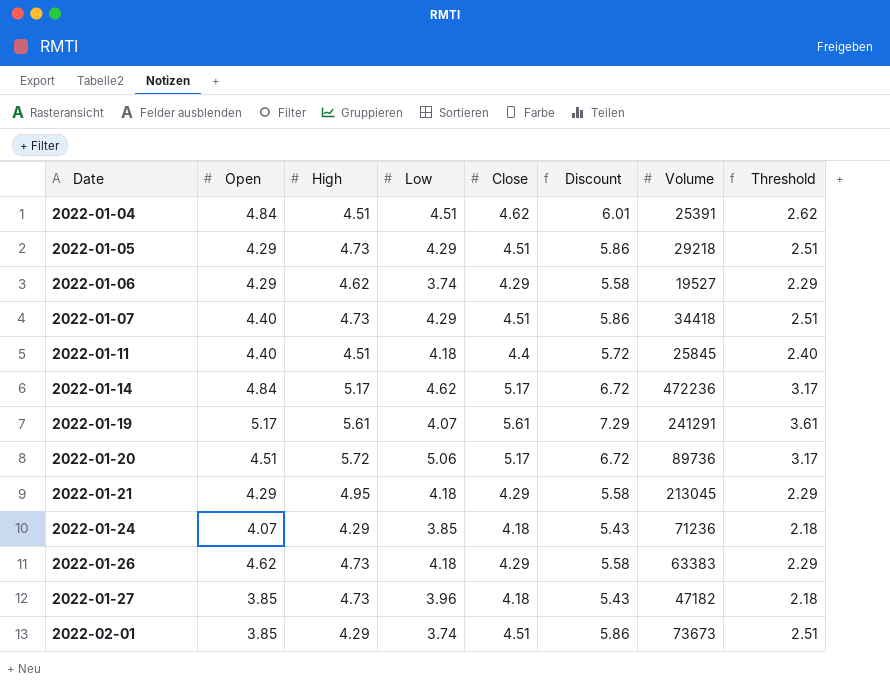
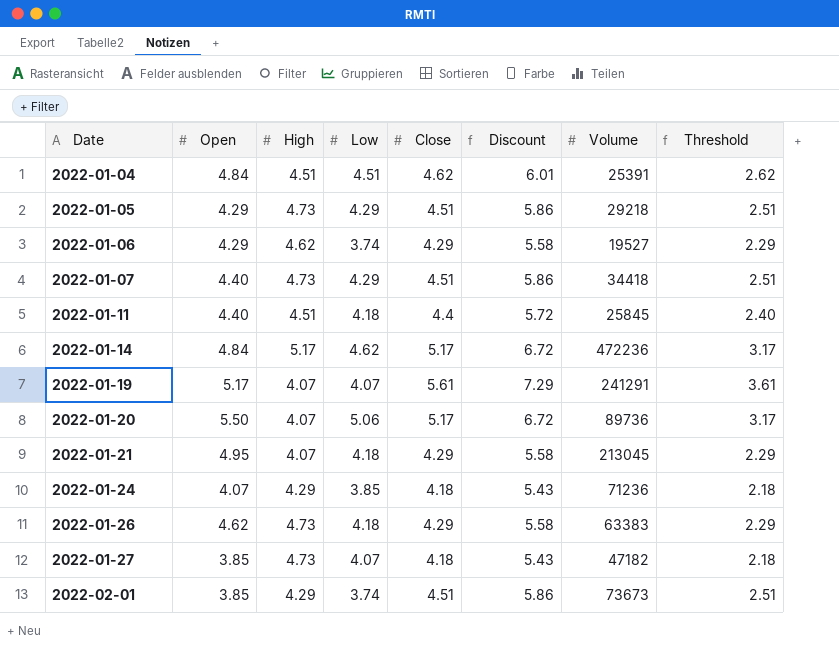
2022-01-19 | High: 5.61 -> 4.07
2022-01-20 | Open: 4.51 -> 5.50
2022-01-20 | High: 5.72 -> 4.07
2022-01-21 | Open: 4.29 -> 4.95
2022-01-21 | High: 4.95 -> 4.07
2022-01-27 | Low: 3.96 -> 4.07

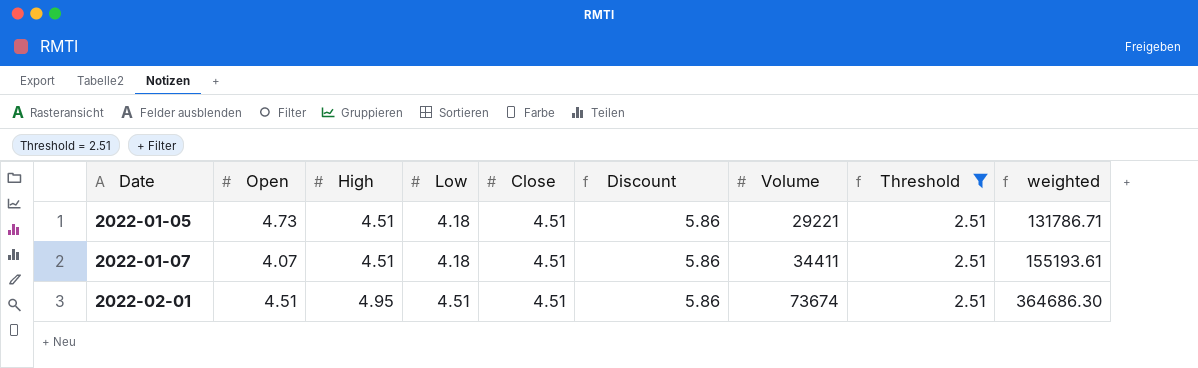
filter: none -> Threshold = 2.51
column weighted | formula: none -> [High] * [Volume]
2022-01-05 | Open: 4.29 -> 4.73
2022-01-05 | High: 4.73 -> 4.51
2022-01-05 | Low: 4.29 -> 4.18
2022-01-05 | Volume: 29218 -> 29221
2022-01-07 | Open: 4.40 -> 4.07
2022-01-07 | High: 4.73 -> 4.51
2022-01-07 | Low: 4.29 -> 4.18
2022-01-07 | Volume: 34418 -> 34411
2022-02-01 | Open: 3.85 -> 4.51
2022-02-01 | High: 4.29 -> 4.95
2022-02-01 | Low: 3.74 -> 4.51
2022-02-01 | Volume: 73673 -> 73674

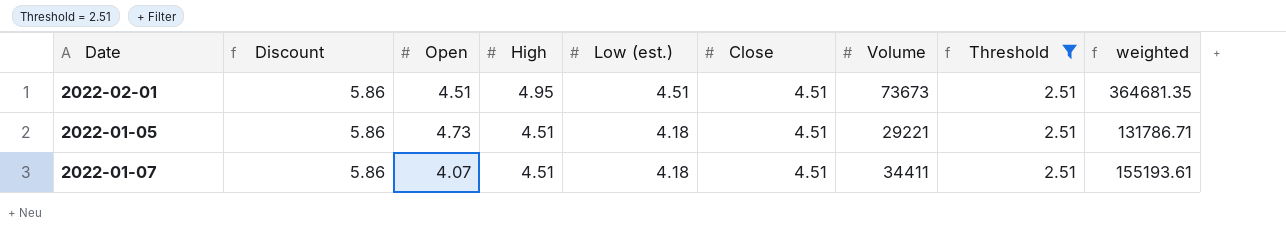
row order: Date ascending -> High descending
column Discount | position: 6 -> 2
column name: Low -> Low (est.)
2022-02-01 | Volume: 73674 -> 73673
2022-02-01 | weighted: 364686.30 -> 364681.35

